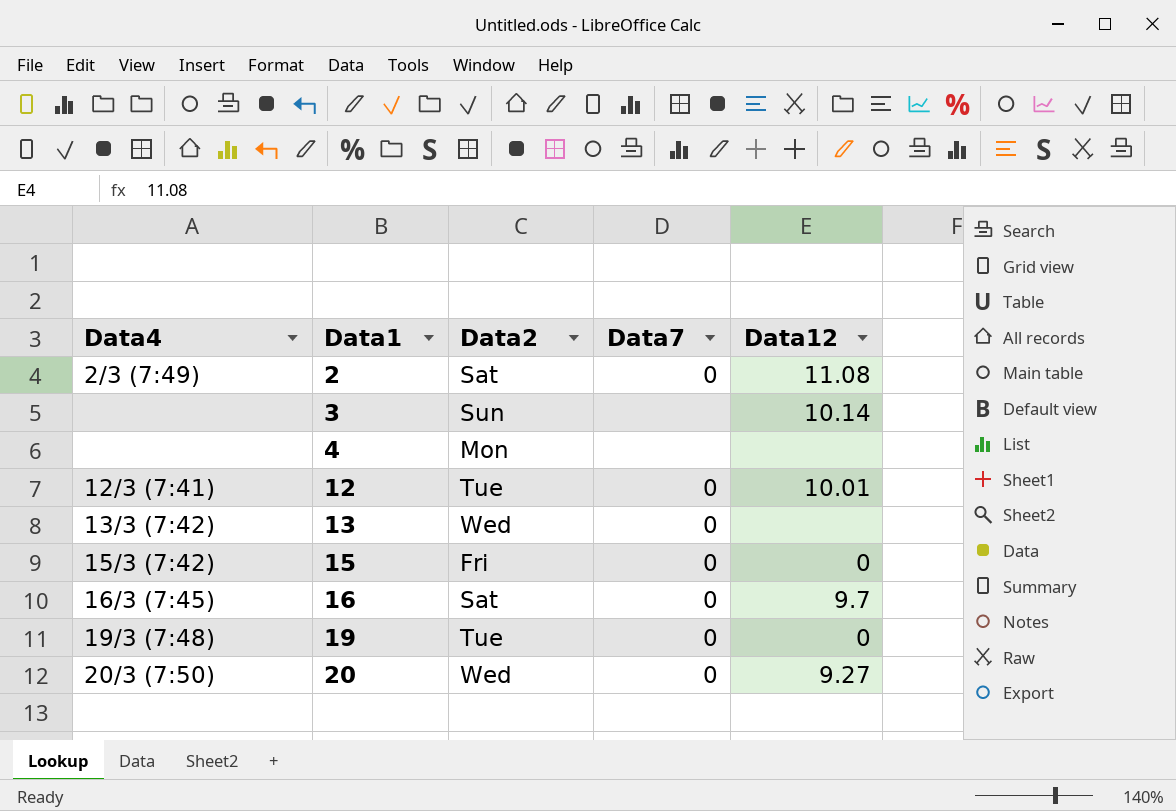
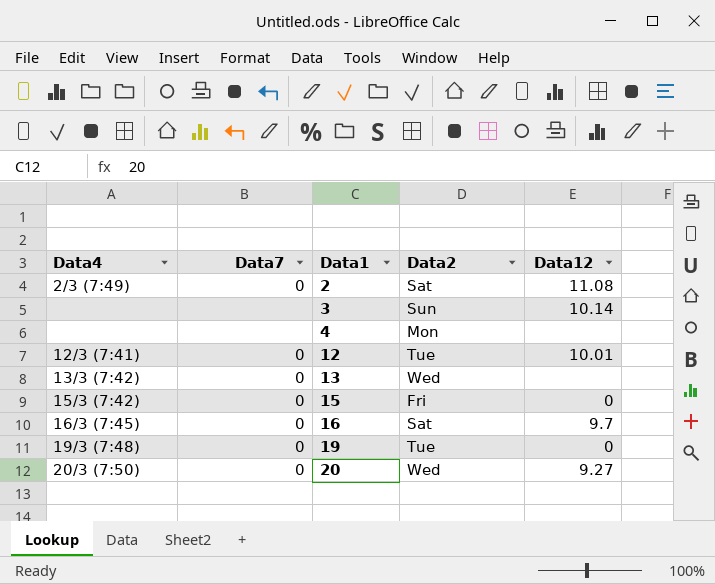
column Data7 | position: 4 -> 2

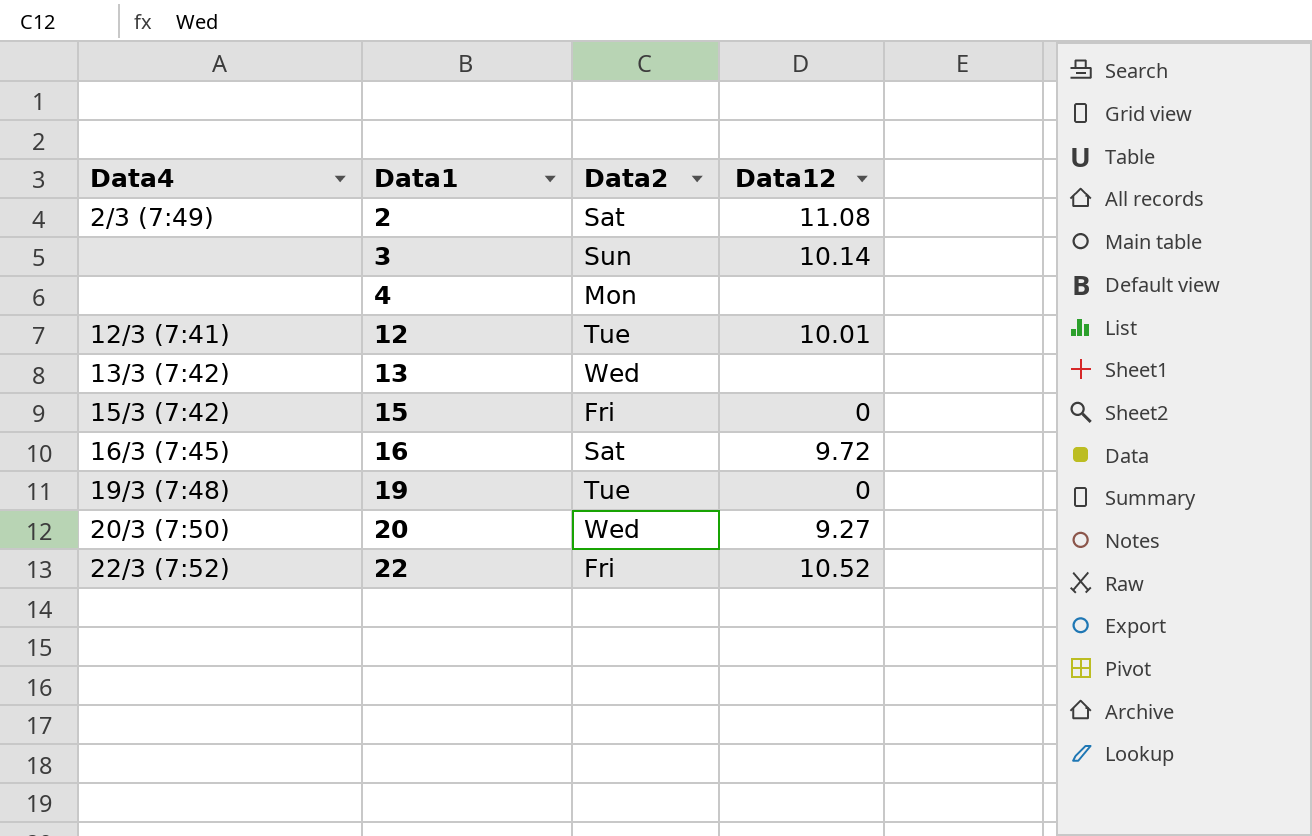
column Data7 | position: 2 -> none
16 | Data12: 9.7 -> 9.72
row 22: none -> 22/3 (7:52) | Fri | 10.52

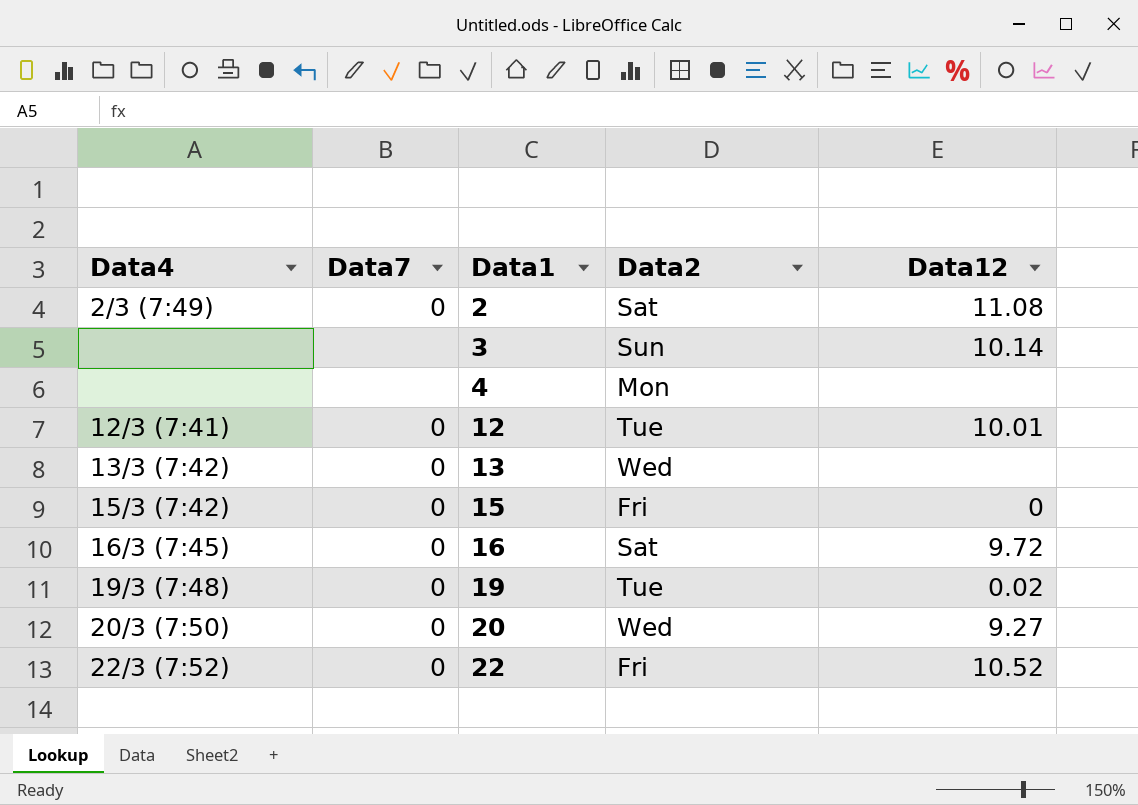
column Data7 | position: none -> 2
19 | Data12: 0 -> 0.02

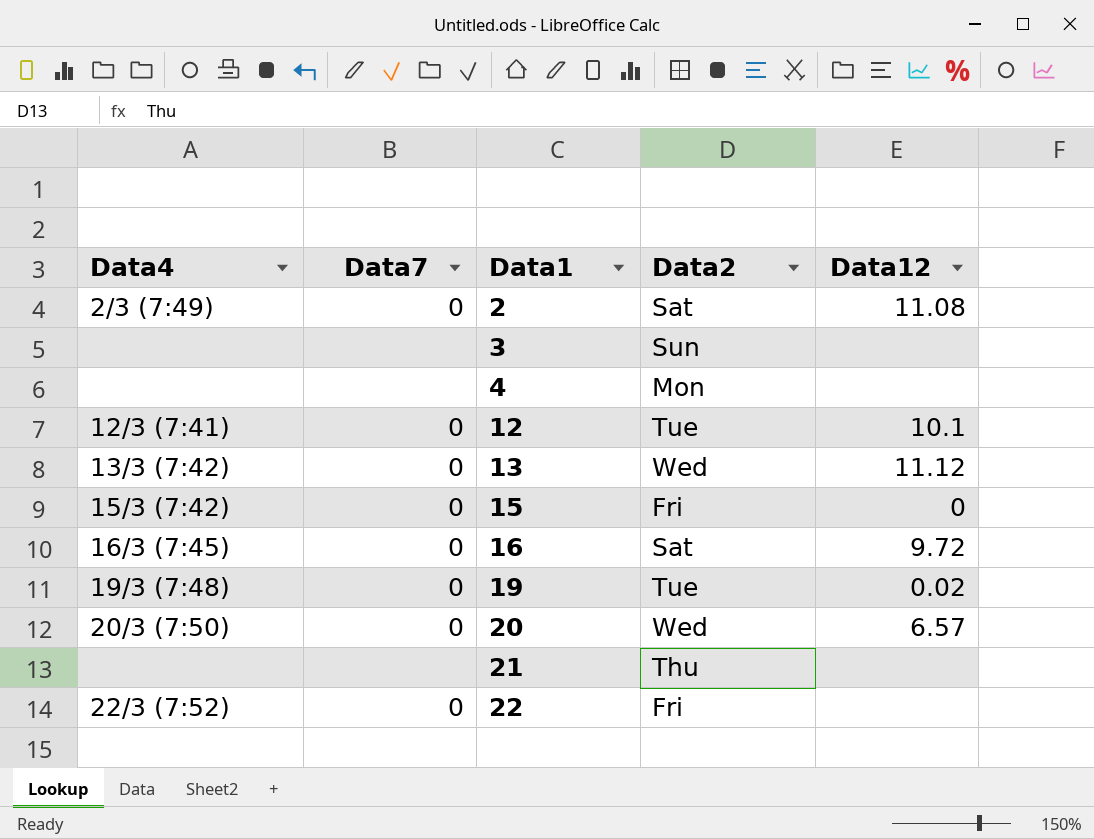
3 | Data12: 10.14 -> none
12 | Data12: 10.01 -> 10.1
13 | Data12: none -> 11.12
20 | Data12: 9.27 -> 6.57
row 21: none -> none | none | Thu | none
22 | Data12: 10.52 -> none

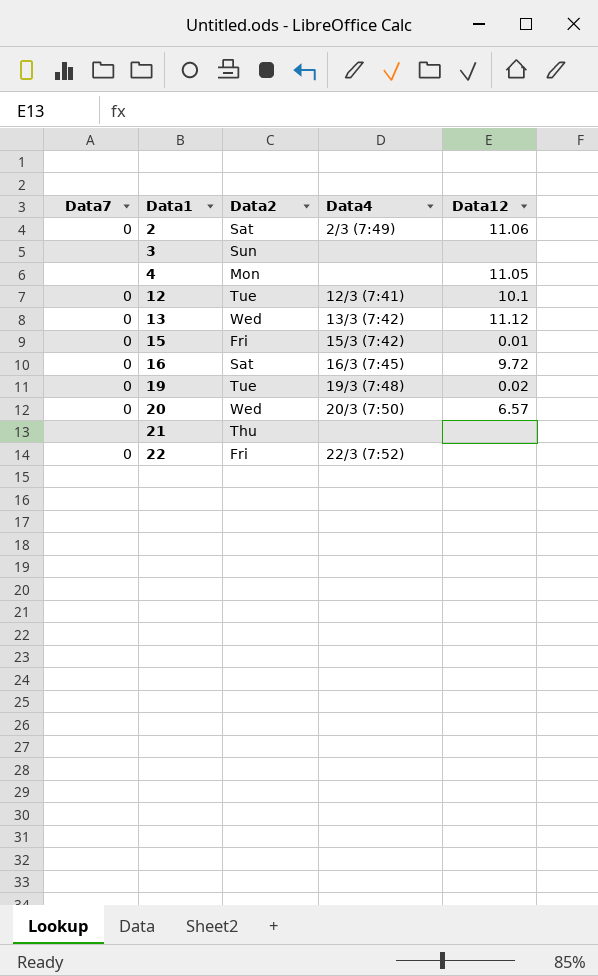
column Data4 | position: 1 -> 4
2 | Data12: 11.08 -> 11.06
4 | Data12: none -> 11.05
15 | Data12: 0 -> 0.01

